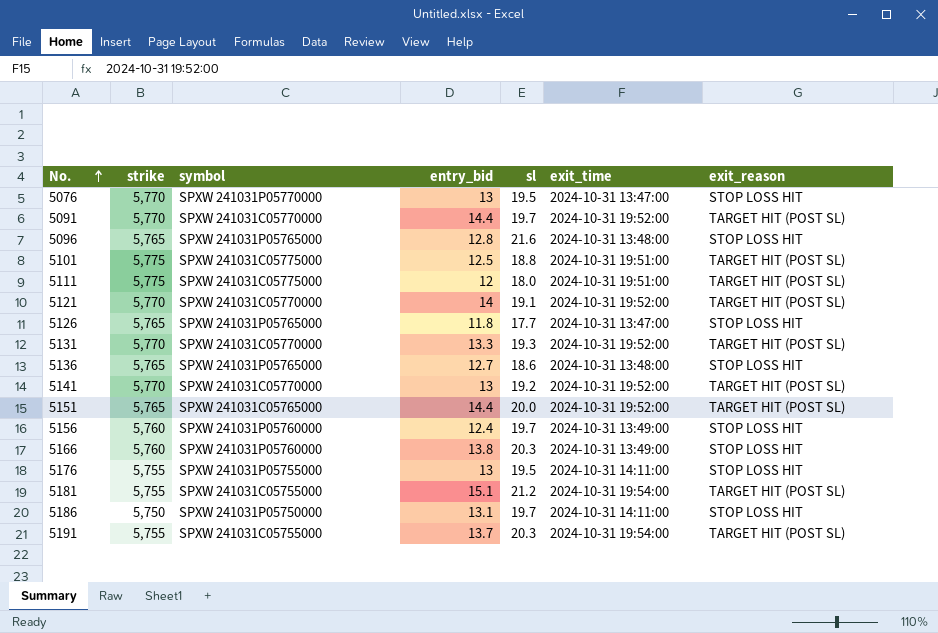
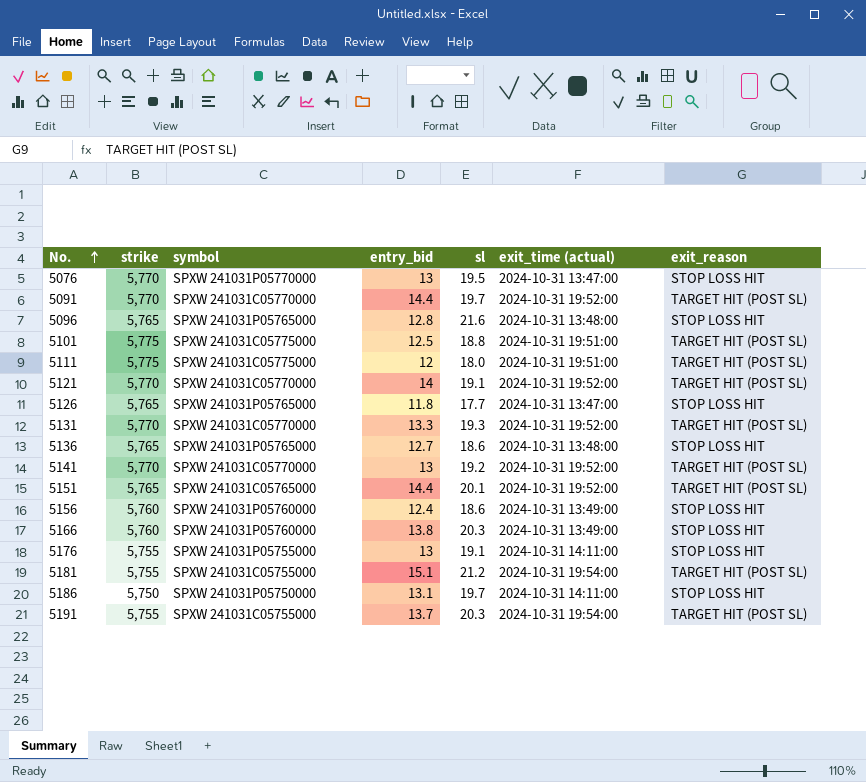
column name: exit_time -> exit_time (actual)
5151 | sl: 20.0 -> 20.1
5156 | sl: 19.7 -> 18.6
5176 | sl: 19.5 -> 19.1

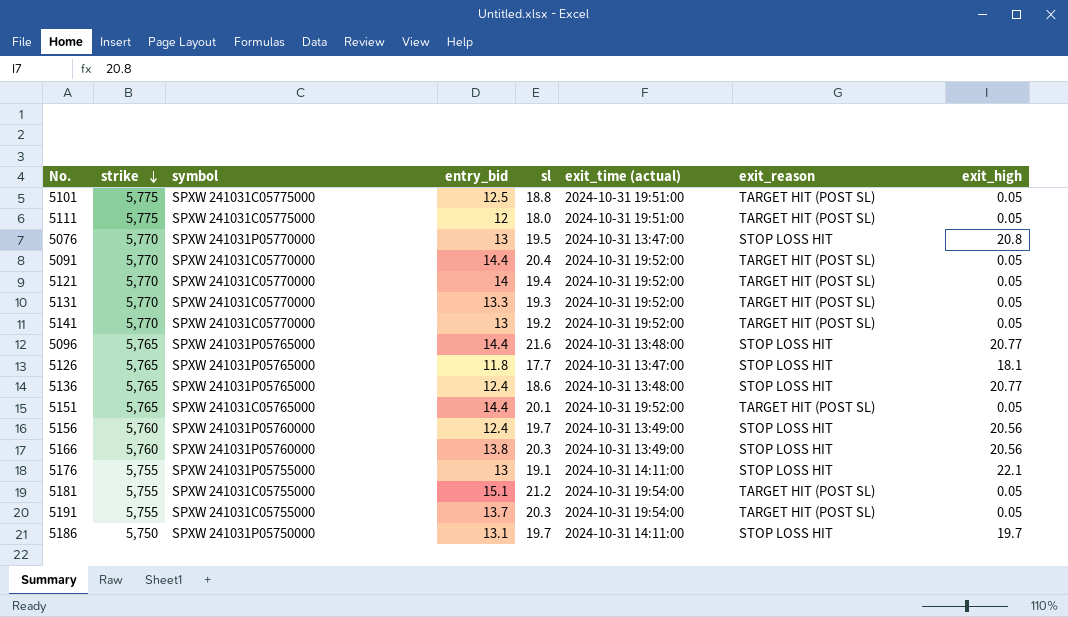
row order: No. ascending -> strike descending
column exit_high | position: none -> 8
5091 | sl: 19.7 -> 20.4
5121 | sl: 19.1 -> 19.4
5096 | entry_bid: 12.8 -> 14.4
5136 | entry_bid: 12.7 -> 12.4
5156 | sl: 18.6 -> 19.7

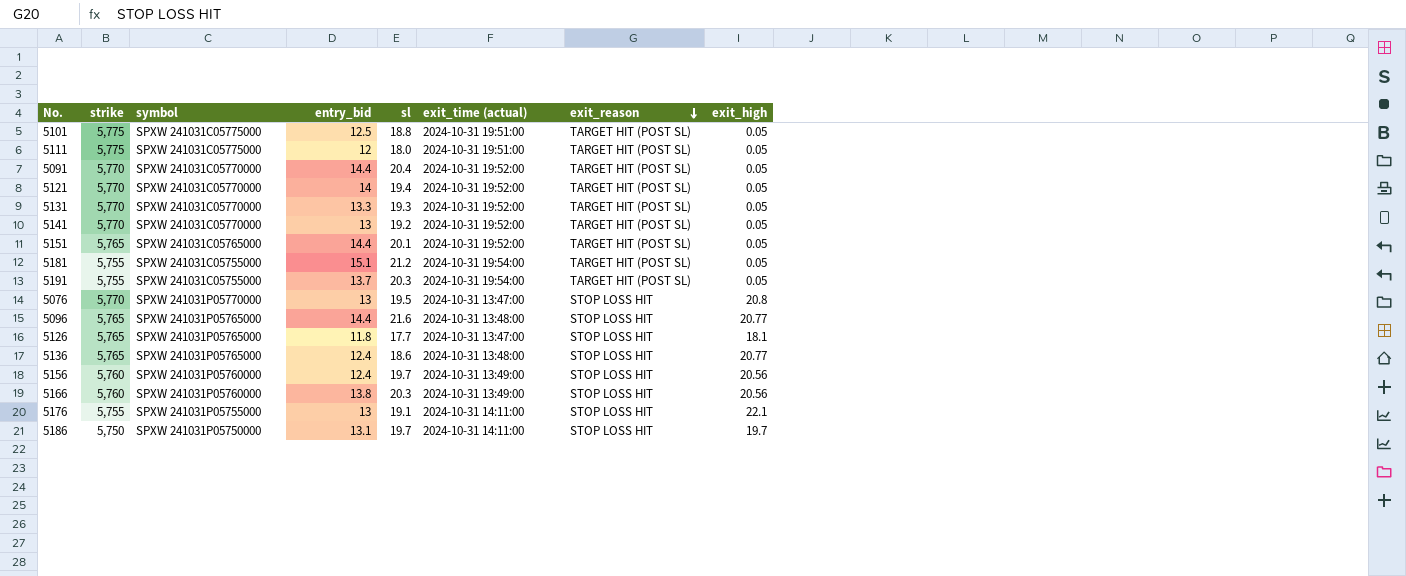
row order: strike descending -> exit_reason descending

